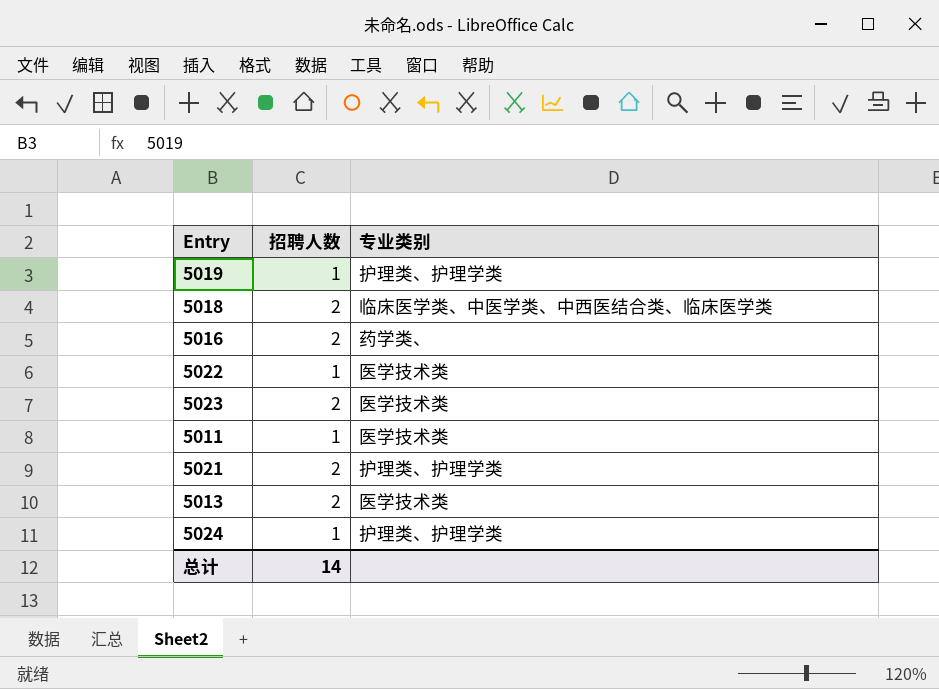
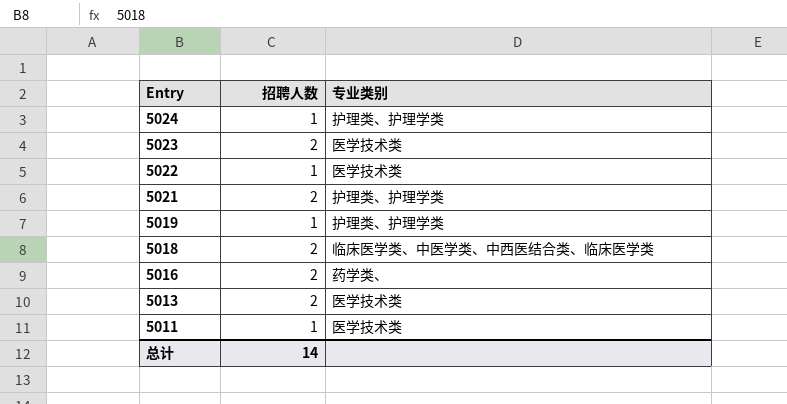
row order: none -> Entry descending

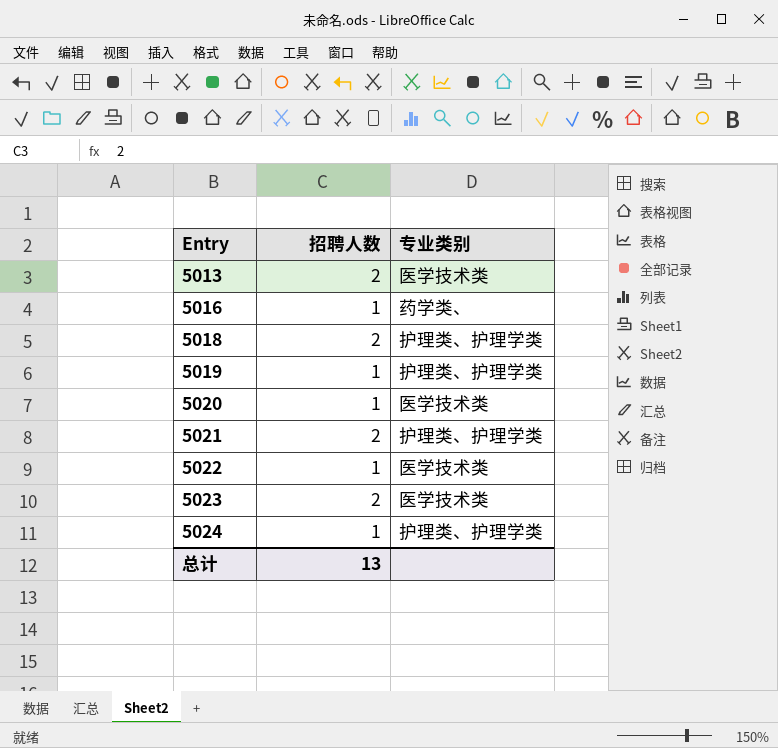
row order: Entry descending -> Entry ascending
row 5011: 1 | 医学技术类 -> none
5016 | 招聘人数: 2 -> 1
5018 | 专业类别: 临床医学类、中医学类、中西医结合类、临床医学类 -> 护理类、护理学类
row 5020: none -> 1 | 医学技术类
总计 | 招聘人数: 14 -> 13

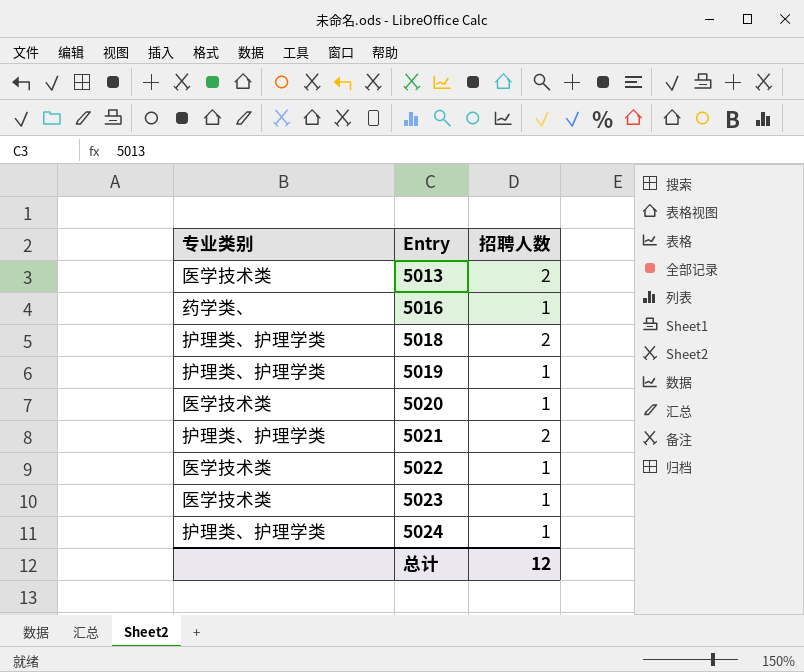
column 专业类别 | position: 3 -> 1
5023 | 招聘人数: 2 -> 1
总计 | 招聘人数: 13 -> 12

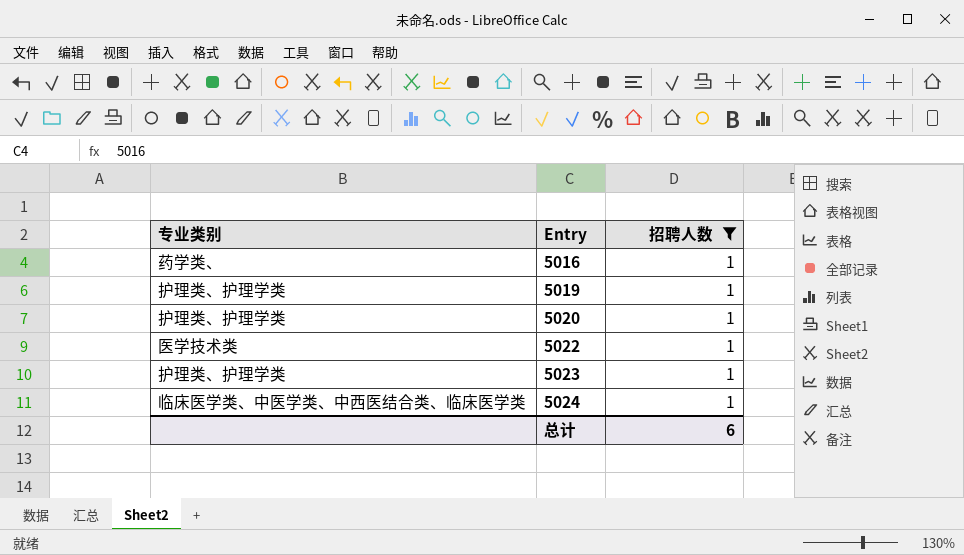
filter: none -> 招聘人数 = 1
5020 | 专业类别: 医学技术类 -> 护理类、护理学类
5023 | 专业类别: 医学技术类 -> 护理类、护理学类
5024 | 专业类别: 护理类、护理学类 -> 临床医学类、中医学类、中西医结合类、临床医学类
总计 | 招聘人数: 12 -> 6

